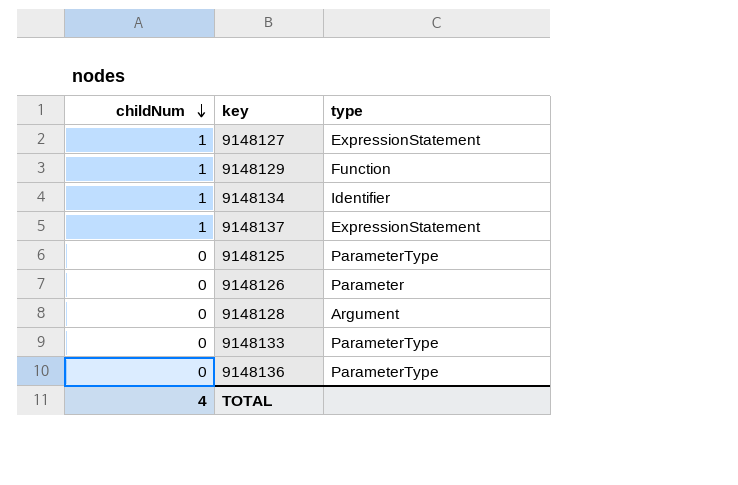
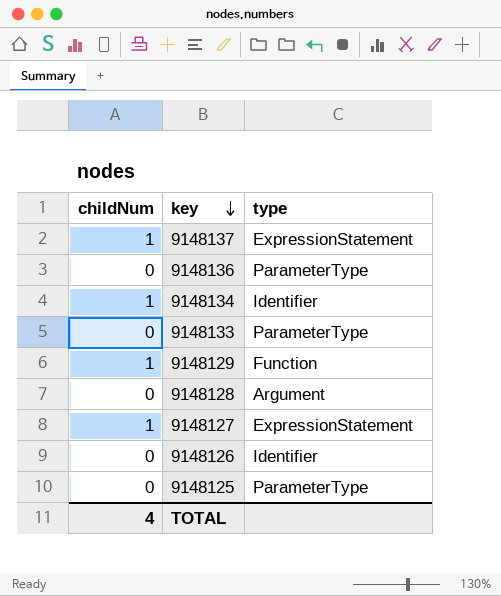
row order: childNum descending -> key descending
9148126 | type: Parameter -> Identifier

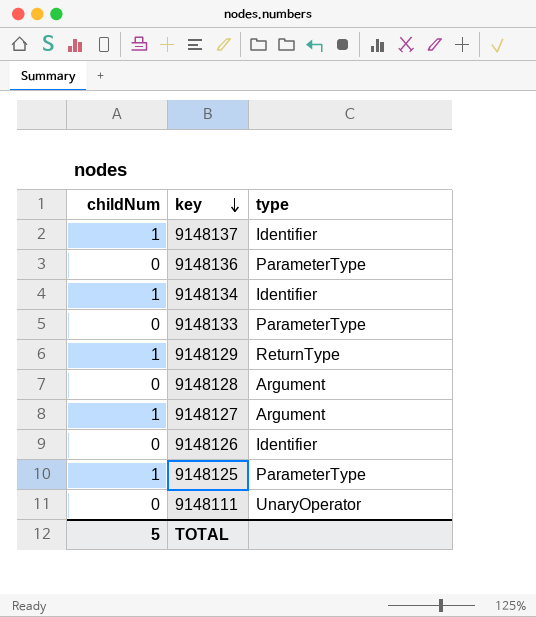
9148137 | type: ExpressionStatement -> Identifier
9148129 | type: Function -> ReturnType
9148127 | type: ExpressionStatement -> Argument
9148125 | childNum: 0 -> 1
row 9148111: none -> 0 | UnaryOperator
TOTAL | childNum: 4 -> 5

